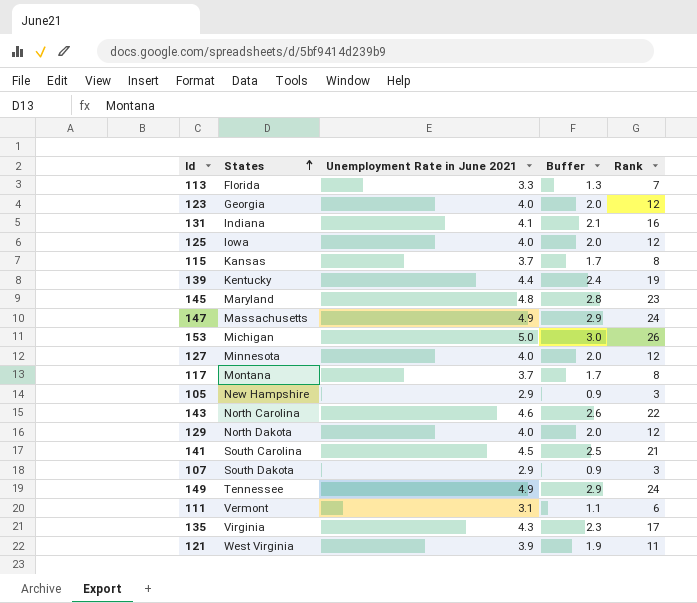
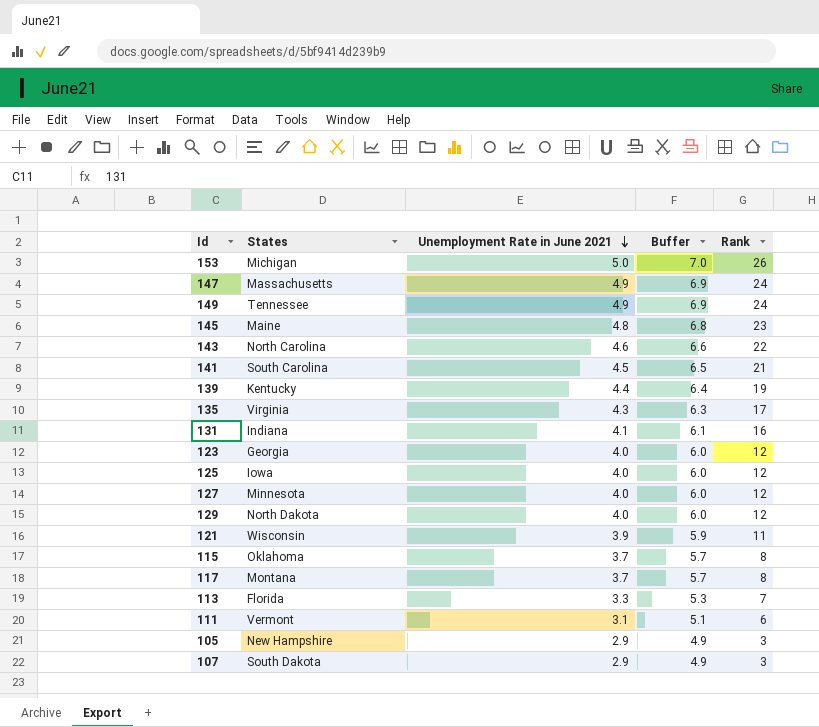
row order: States ascending -> Unemployment Rate in June 2021 descending
column Buffer | formula: [Unemployment Rate in June 2021] - 2 -> [Unemployment Rate in June 2021] + 2
145 | States: Maryland -> Maine
121 | States: West Virginia -> Wisconsin
115 | States: Kansas -> Oklahoma

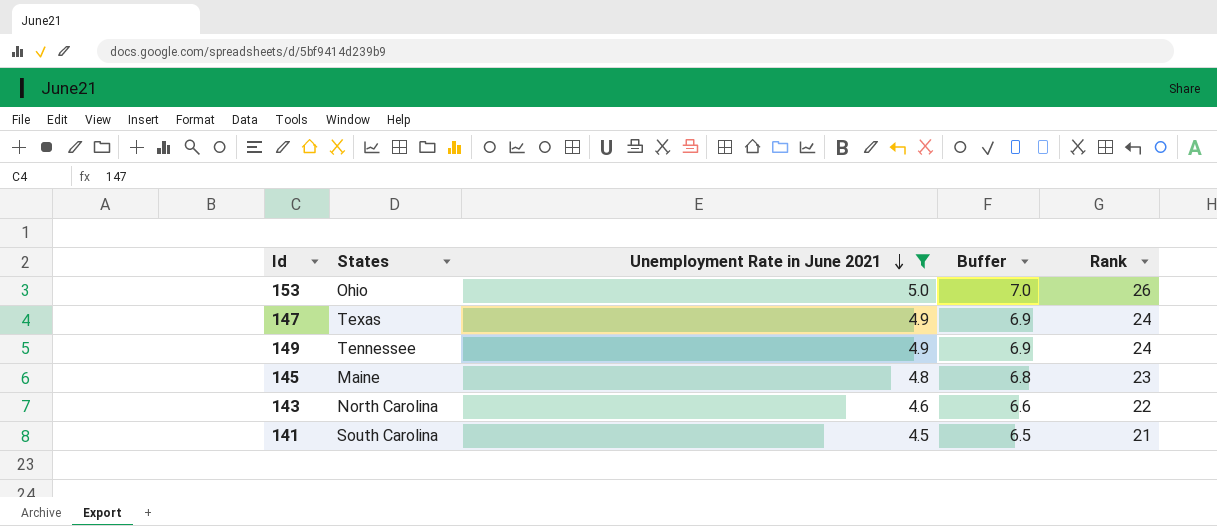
filter: none -> Unemployment Rate in June 2021 >= 4.5
153 | States: Michigan -> Ohio
147 | States: Massachusetts -> Texas

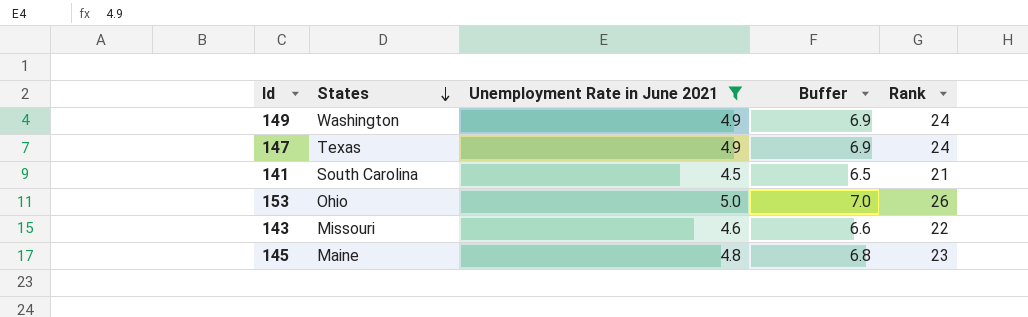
row order: Unemployment Rate in June 2021 descending -> States descending
149 | States: Tennessee -> Washington
143 | States: North Carolina -> Missouri

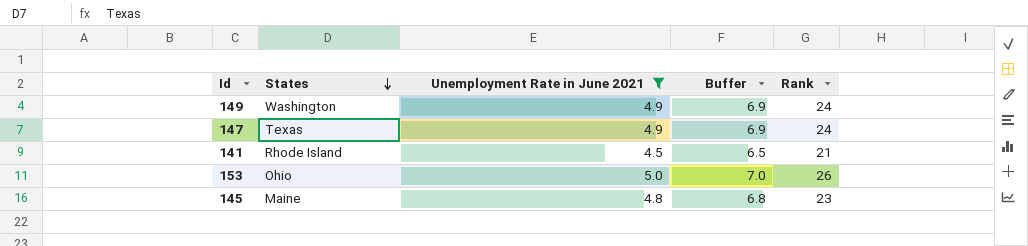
row 143: Missouri | 4.6 | 6.6 | 22 -> none
141 | States: South Carolina -> Rhode Island

